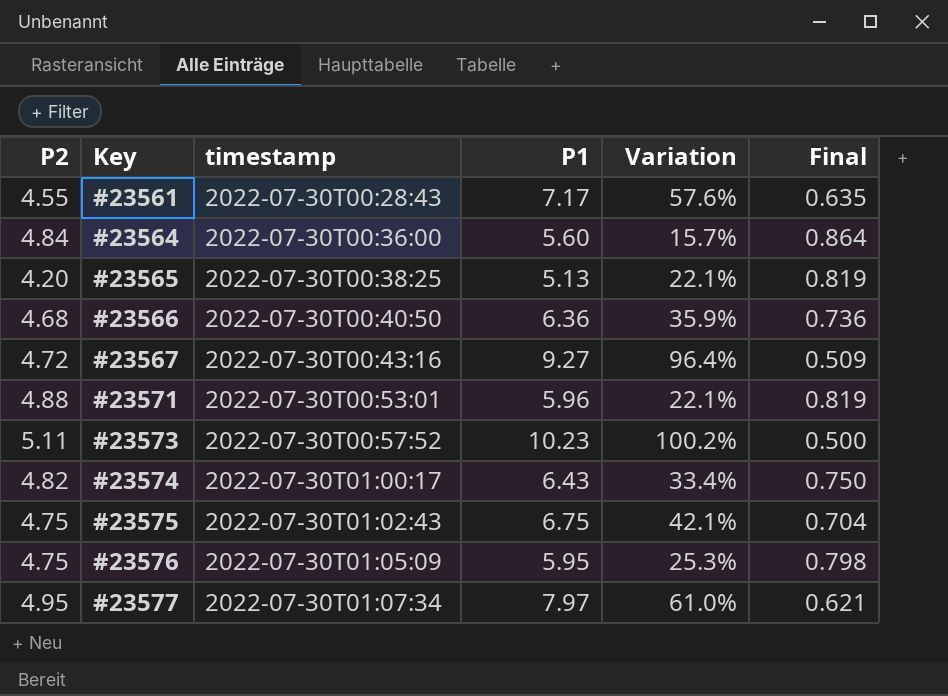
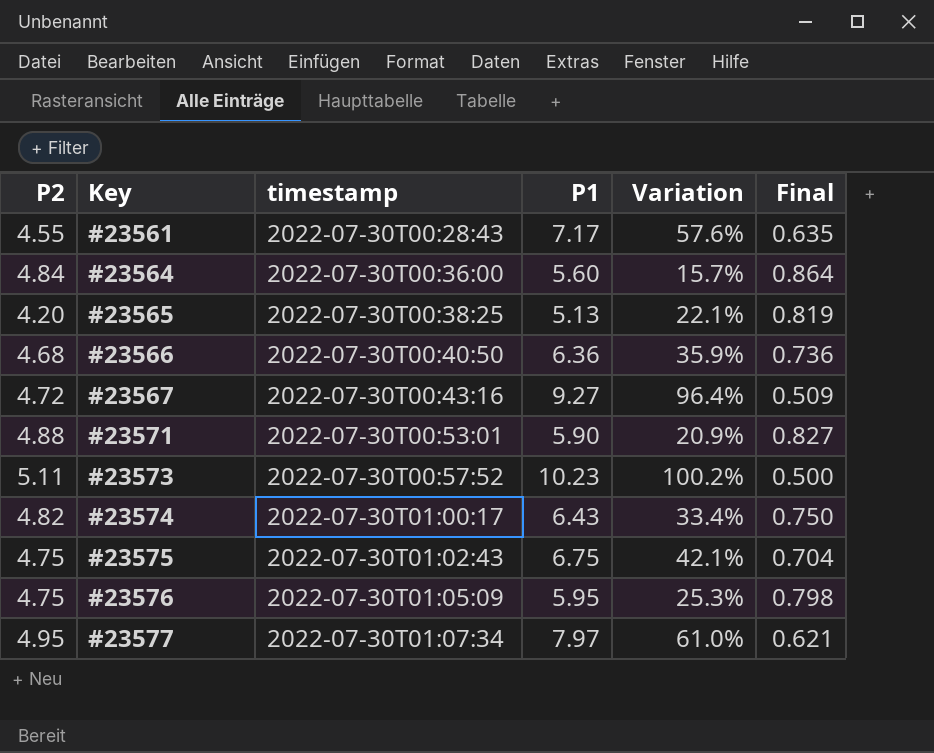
#23571 | P1: 5.96 -> 5.90
#23571 | Variation: 22.1% -> 20.9%
#23571 | Final: 0.819 -> 0.827

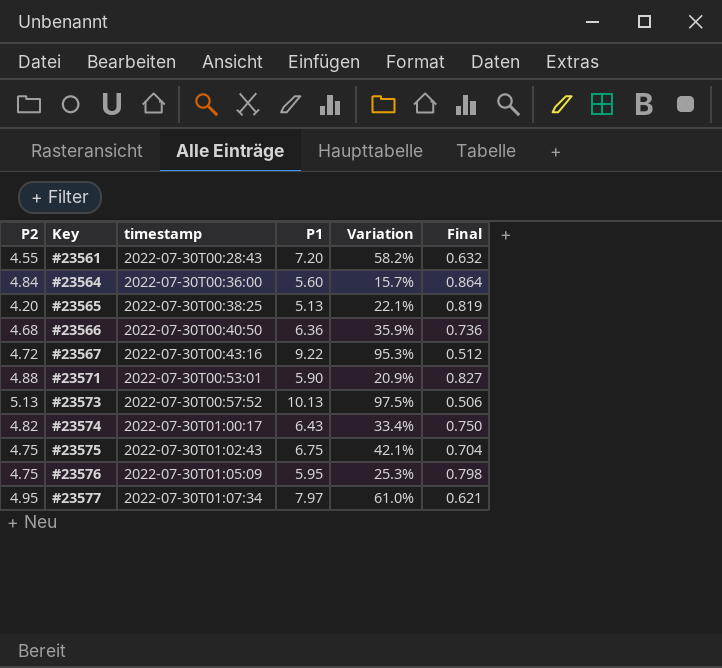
#23561 | P1: 7.17 -> 7.20
#23561 | Variation: 57.6% -> 58.2%
#23561 | Final: 0.635 -> 0.632
#23567 | P1: 9.27 -> 9.22
#23567 | Variation: 96.4% -> 95.3%
#23567 | Final: 0.509 -> 0.512
#23573 | P2: 5.11 -> 5.13
#23573 | P1: 10.23 -> 10.13
#23573 | Variation: 100.2% -> 97.5%
#23573 | Final: 0.500 -> 0.506

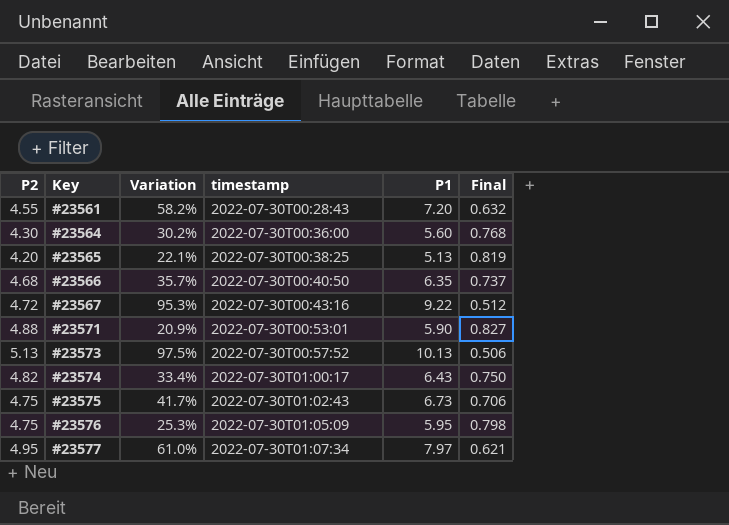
column Variation | position: 5 -> 3
#23564 | P2: 4.84 -> 4.30
#23564 | Variation: 15.7% -> 30.2%
#23564 | Final: 0.864 -> 0.768
#23566 | Variation: 35.9% -> 35.7%
#23566 | P1: 6.36 -> 6.35
#23566 | Final: 0.736 -> 0.737
#23575 | Variation: 42.1% -> 41.7%
#23575 | P1: 6.75 -> 6.73
#23575 | Final: 0.704 -> 0.706

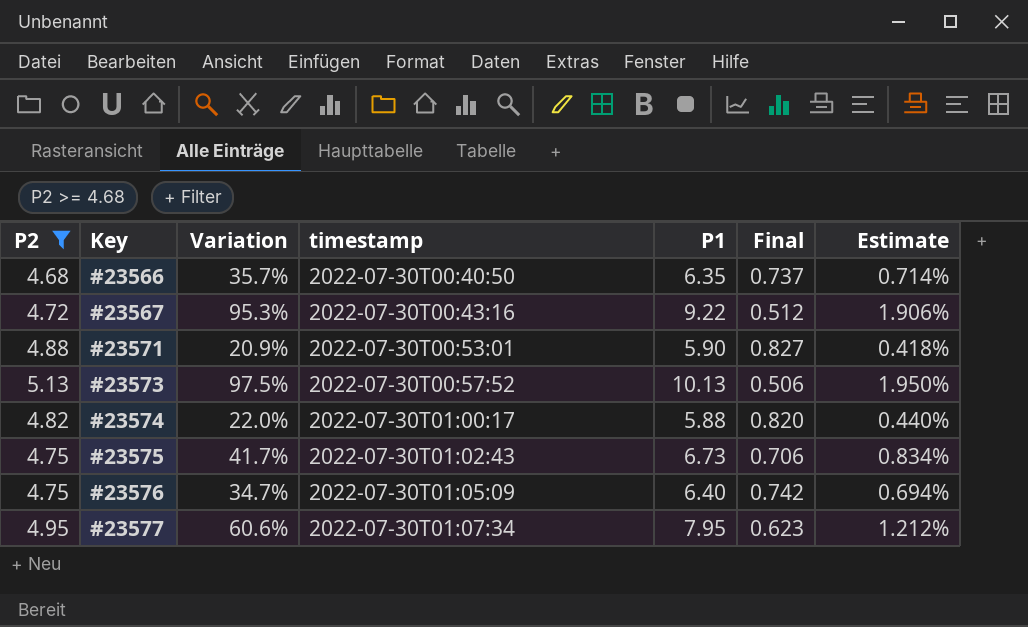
filter: none -> P2 >= 4.68
column Estimate | formula: none -> [Variation] * 0.02
#23574 | Variation: 33.4% -> 22.0%
#23574 | P1: 6.43 -> 5.88
#23574 | Final: 0.750 -> 0.820
#23576 | Variation: 25.3% -> 34.7%
#23576 | P1: 5.95 -> 6.40
#23576 | Final: 0.798 -> 0.742
#23577 | Variation: 61.0% -> 60.6%
#23577 | P1: 7.97 -> 7.95
#23577 | Final: 0.621 -> 0.623

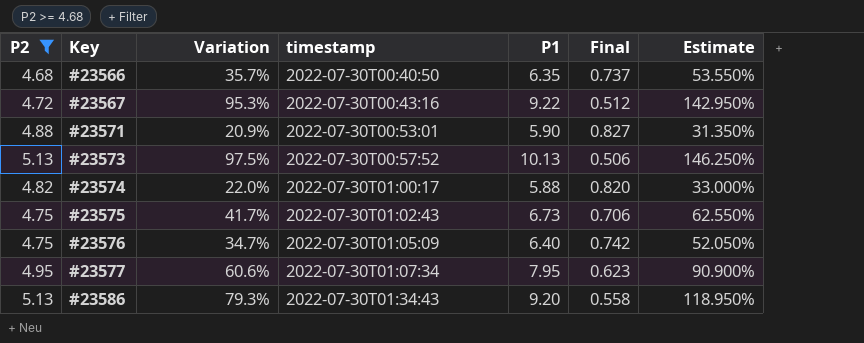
column Estimate | formula: [Variation] * 0.02 -> [Variation] * 1.5
row #23586: none -> 5.13 | 79.3% | 2022-07-30T01:34:43 | 9.20 | 0.558 | 118.950%

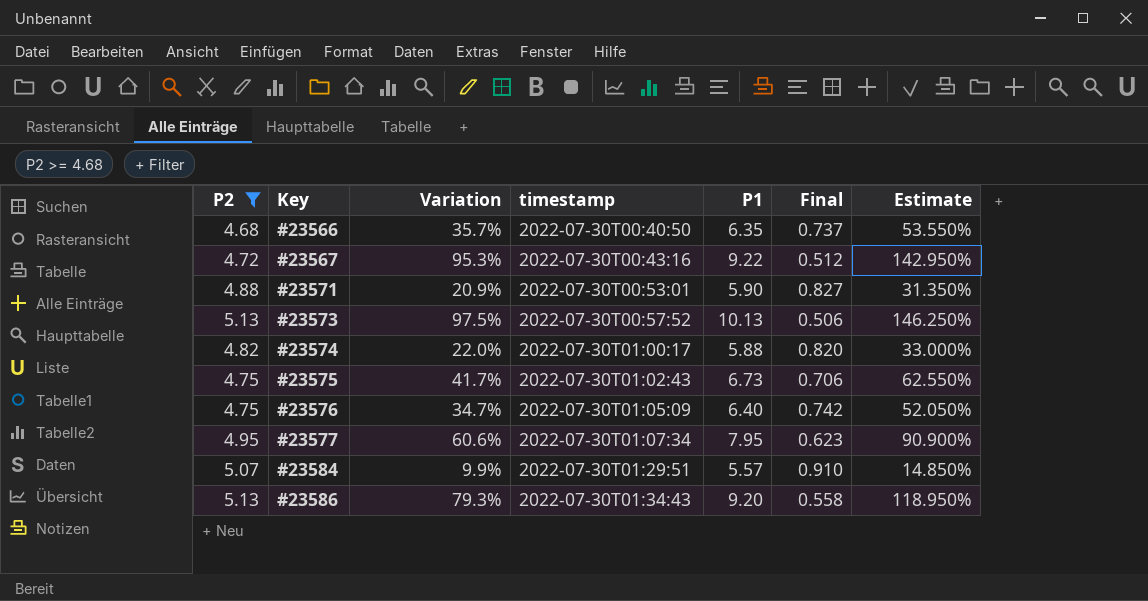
row #23584: none -> 5.07 | 9.9% | 2022-07-30T01:29:51 | 5.57 | 0.910 | 14.850%

